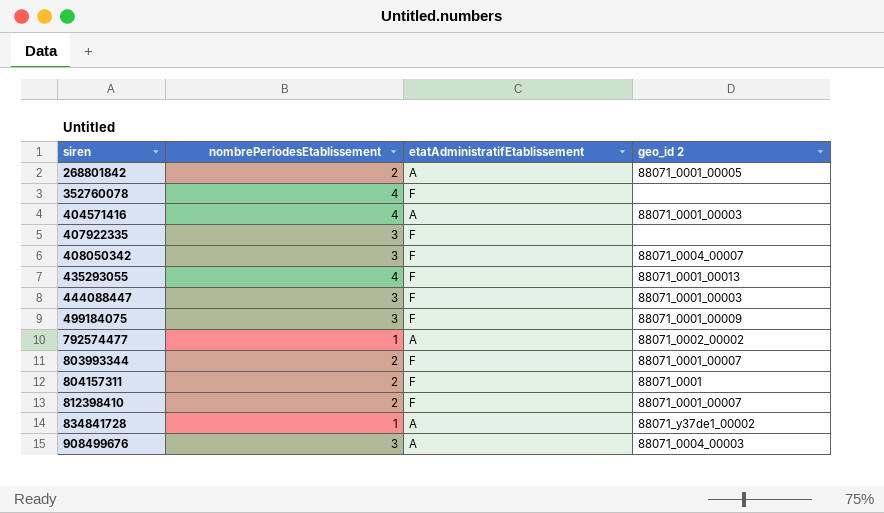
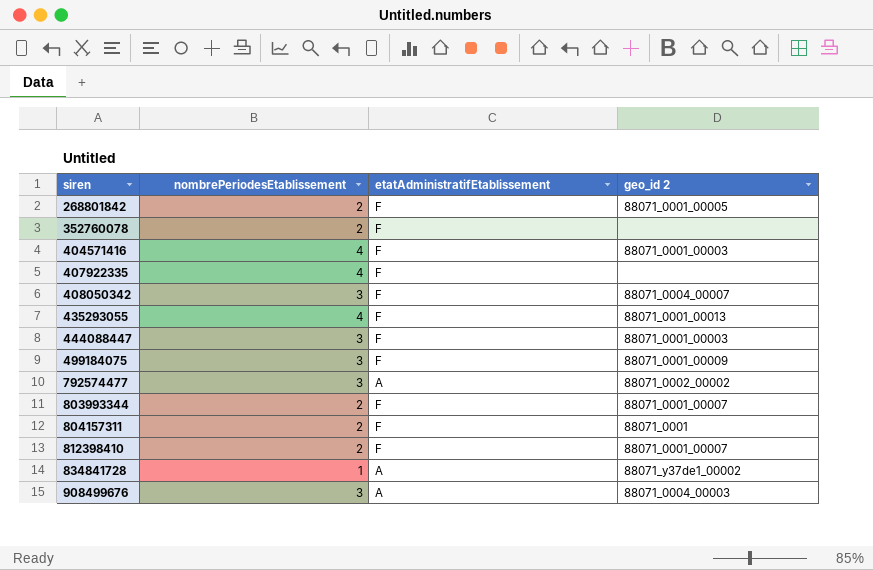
268801842 | etatAdministratifEtablissement: A -> F
352760078 | nombrePeriodesEtablissement: 4 -> 2
404571416 | etatAdministratifEtablissement: A -> F
407922335 | nombrePeriodesEtablissement: 3 -> 4
792574477 | nombrePeriodesEtablissement: 1 -> 3

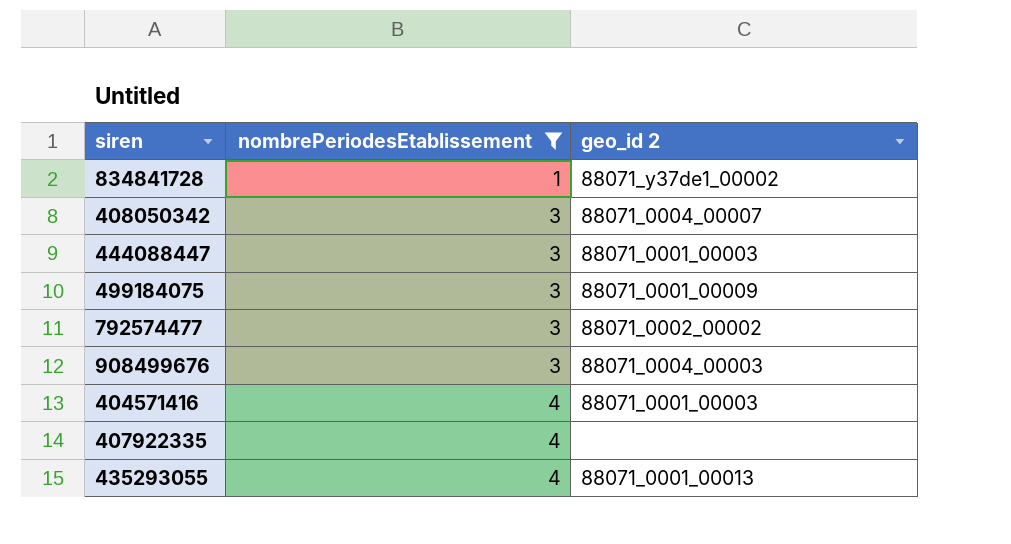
filter: none -> nombrePeriodesEtablissement != 2
row order: siren ascending -> nombrePeriodesEtablissement ascending
column etatAdministratifEtablissement | position: 3 -> none

